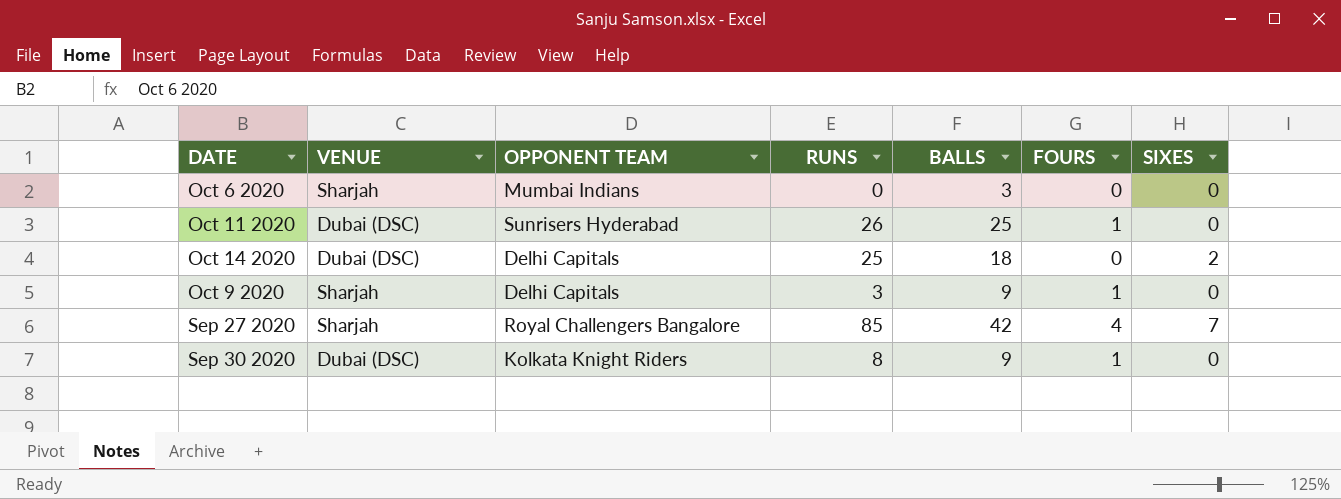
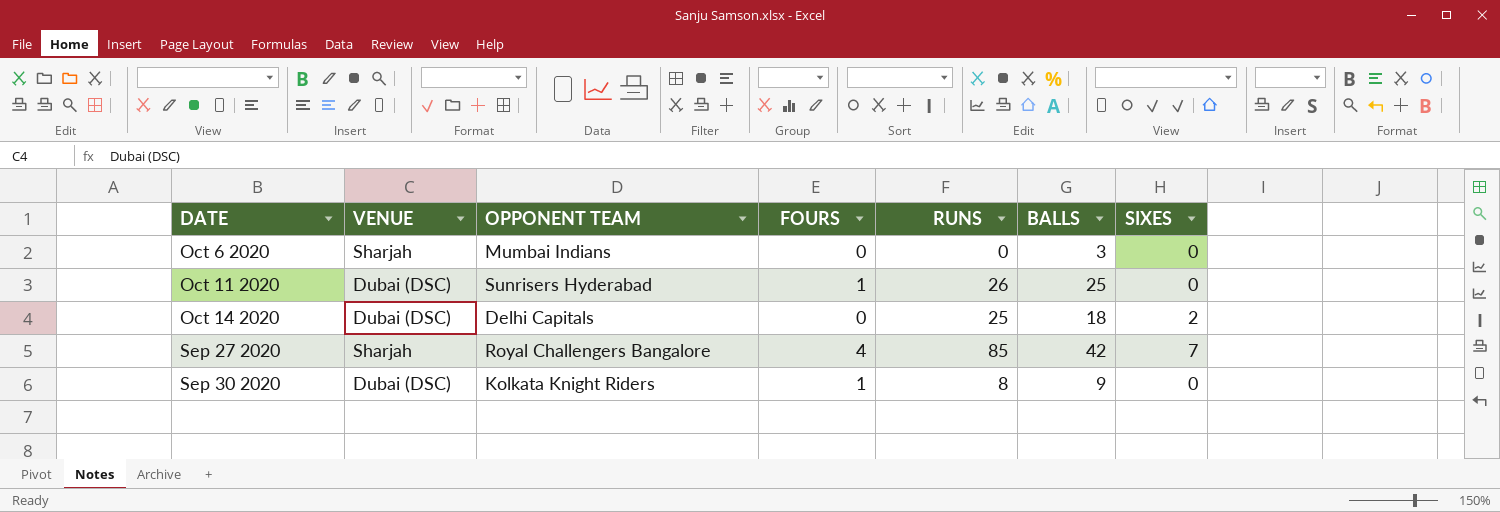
column FOURS | position: 6 -> 4
row Oct 9 2020: Sharjah | Delhi Capitals | 3 | 9 | 1 | 0 -> none

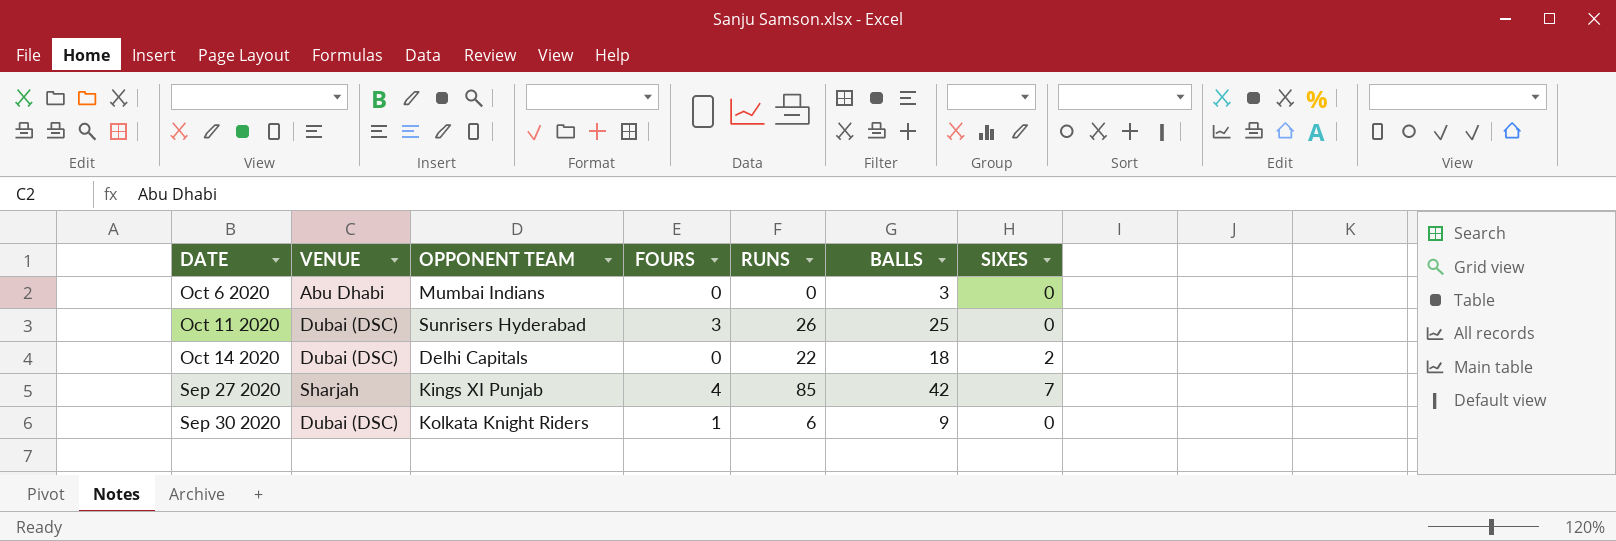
Oct 6 2020 | VENUE: Sharjah -> Abu Dhabi
Oct 11 2020 | FOURS: 1 -> 3
Oct 14 2020 | RUNS: 25 -> 22
Sep 27 2020 | OPPONENT TEAM: Royal Challengers Bangalore -> Kings XI Punjab
Sep 30 2020 | RUNS: 8 -> 6

